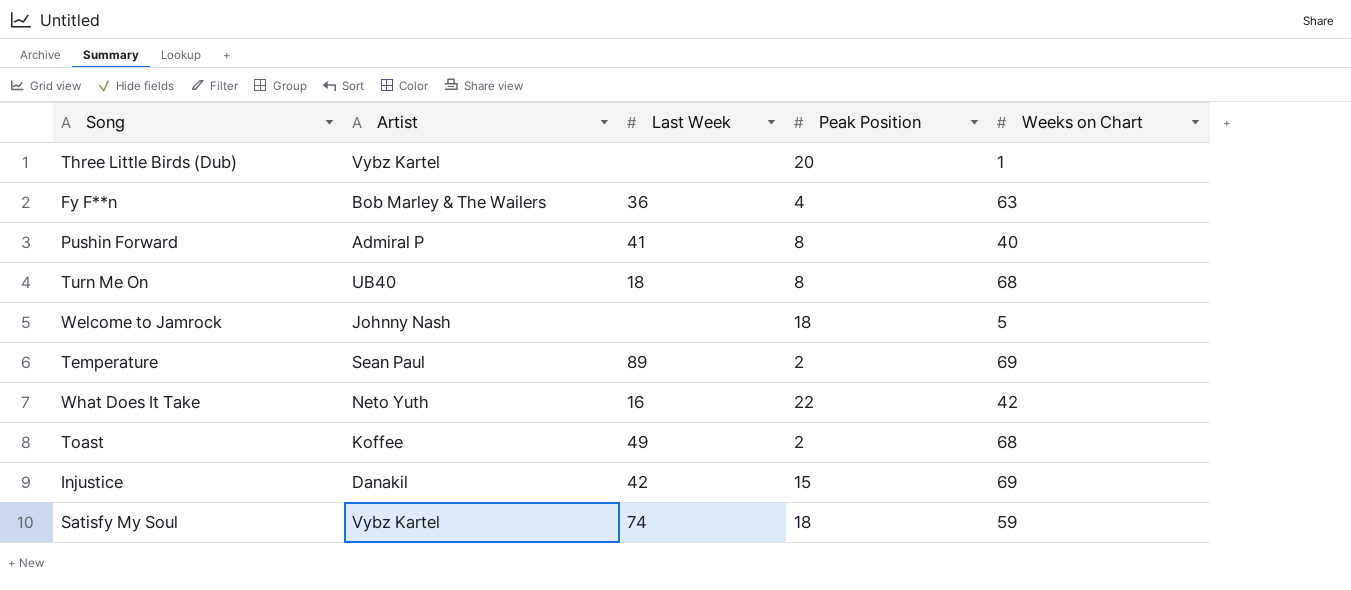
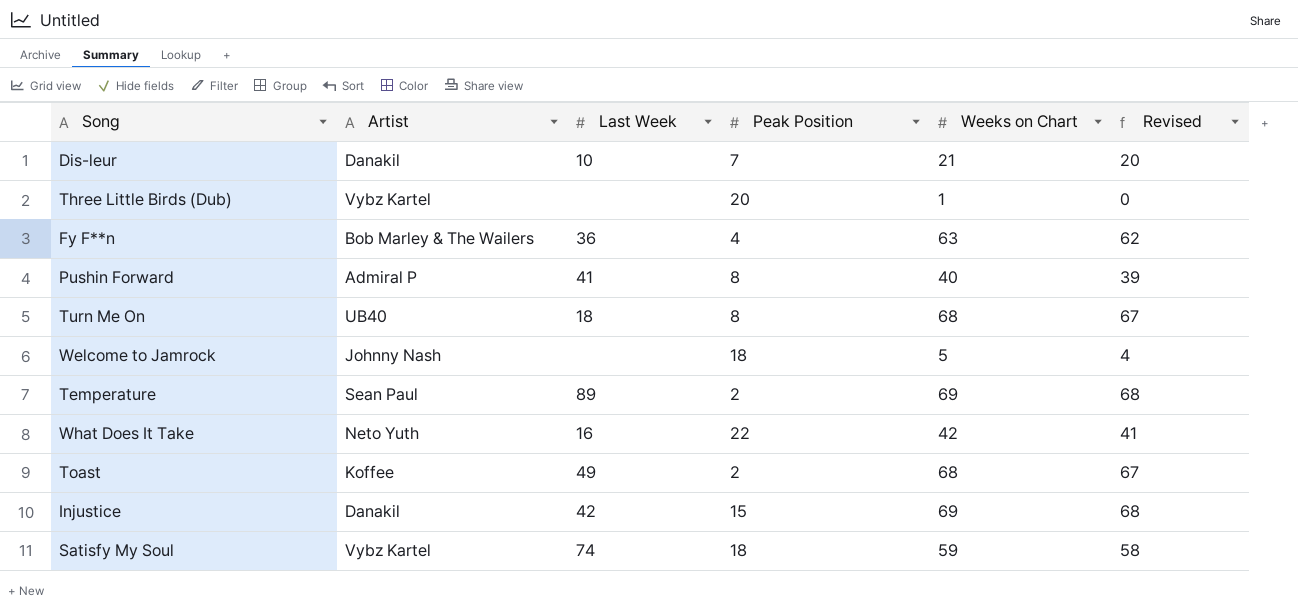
column Revised | formula: none -> [Weeks on Chart] - 1
row Dis-leur: none -> Danakil | 10 | 7 | 21 | 20

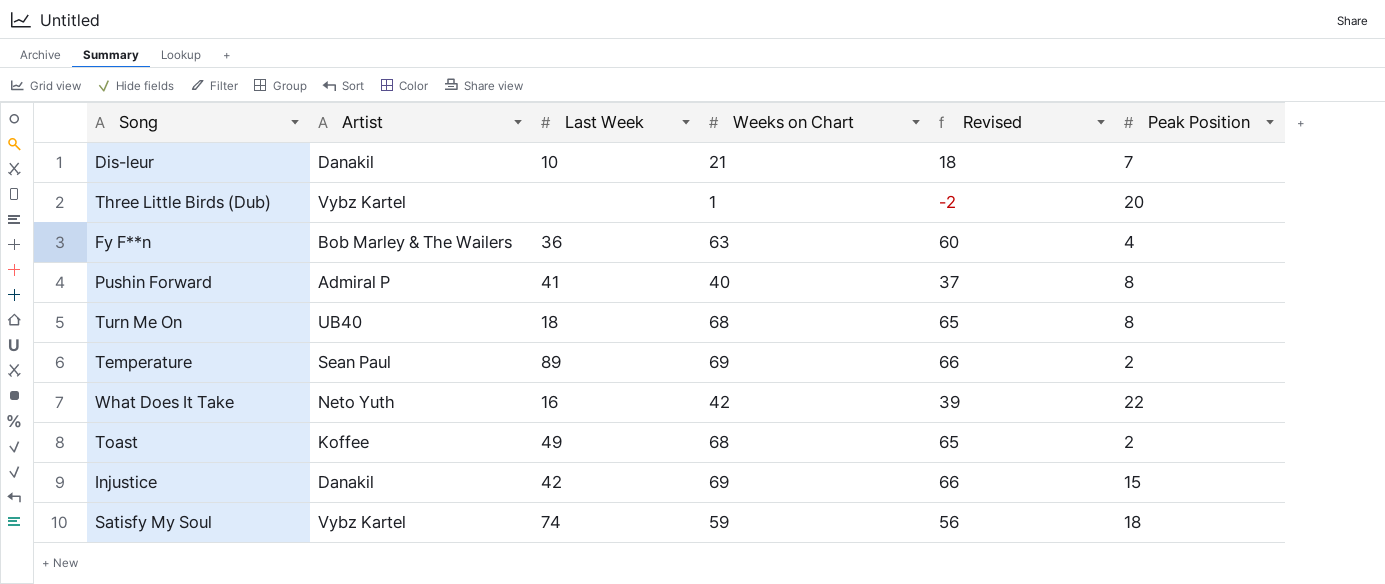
column Revised | formula: [Weeks on Chart] - 1 -> [Weeks on Chart] - 3
column Peak Position | position: 4 -> 6
row Welcome to Jamrock: Johnny Nash | none | 18 | 5 | 4 -> none

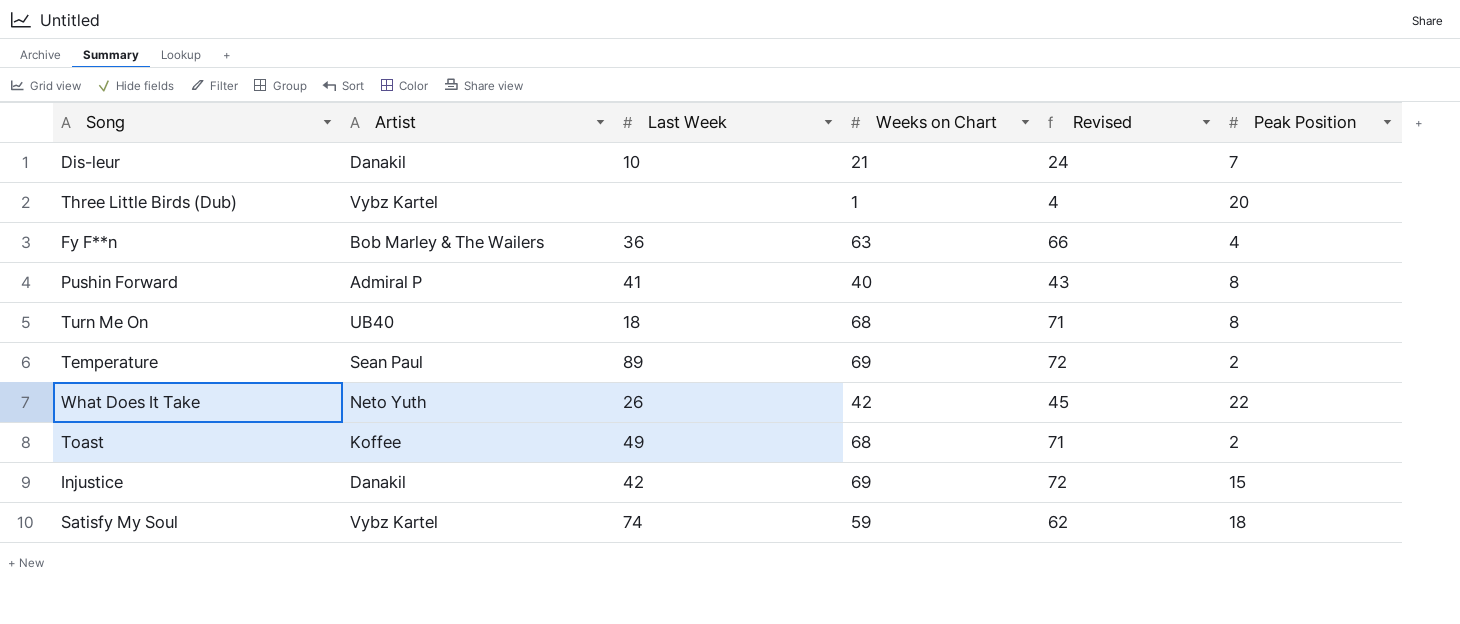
column Revised | formula: [Weeks on Chart] - 3 -> [Weeks on Chart] + 3
What Does It Take | Last Week: 16 -> 26

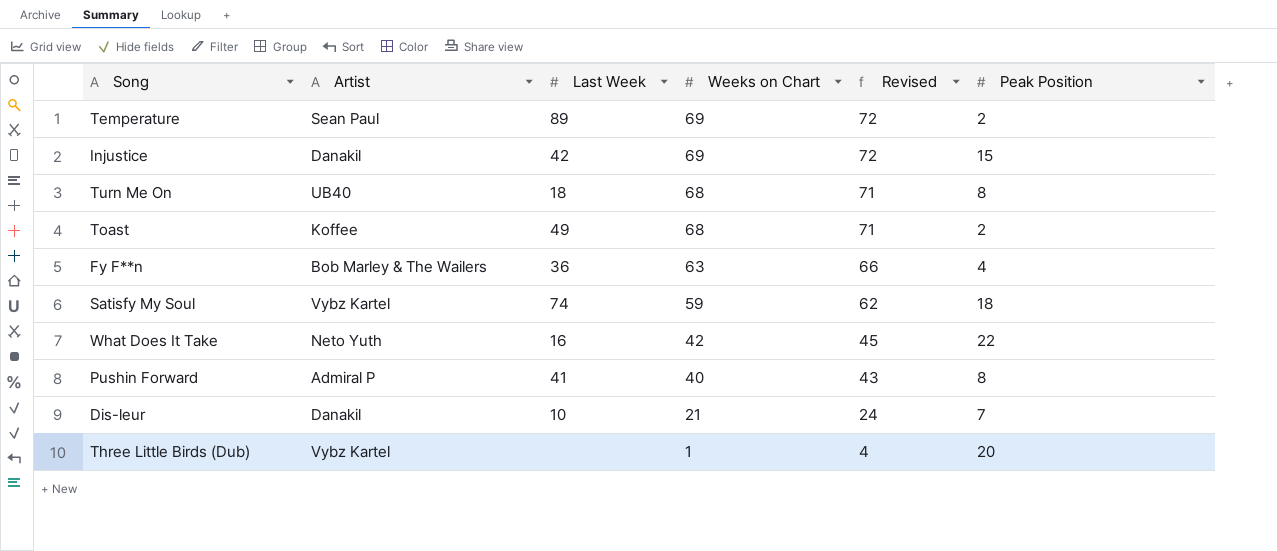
row order: none -> Weeks on Chart descending
What Does It Take | Last Week: 26 -> 16

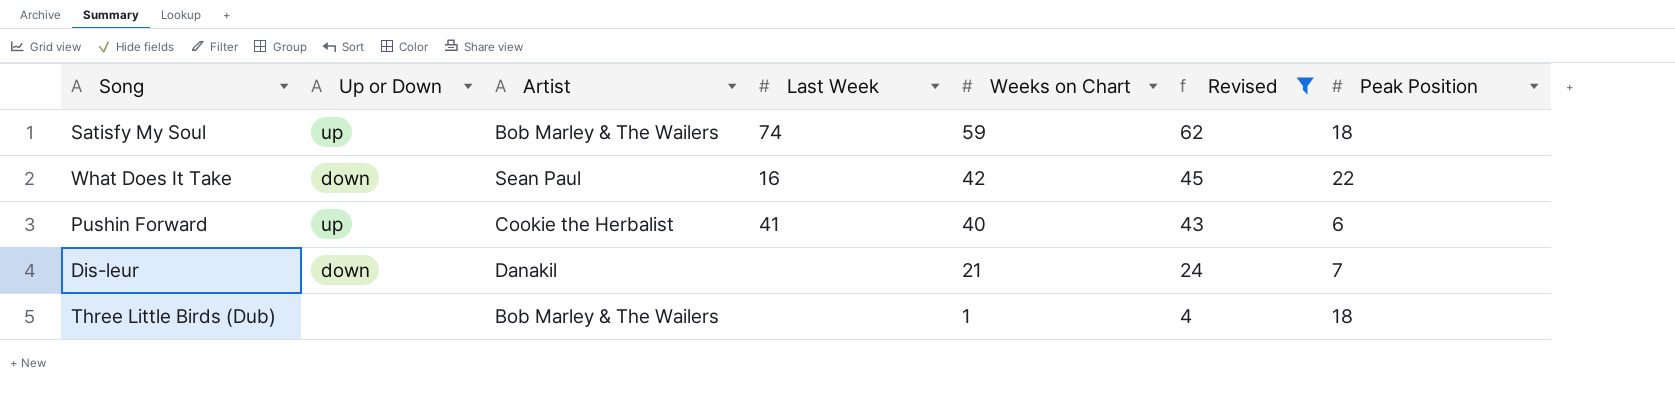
filter: none -> Revised <= 62
column Up or Down | position: none -> 2
Satisfy My Soul | Artist: Vybz Kartel -> Bob Marley & The Wailers
What Does It Take | Artist: Neto Yuth -> Sean Paul
Pushin Forward | Artist: Admiral P -> Cookie the Herbalist
Pushin Forward | Peak Position: 8 -> 6
Dis-leur | Last Week: 10 -> none
Three Little Birds (Dub) | Artist: Vybz Kartel -> Bob Marley & The Wailers
Three Little Birds (Dub) | Peak Position: 20 -> 18

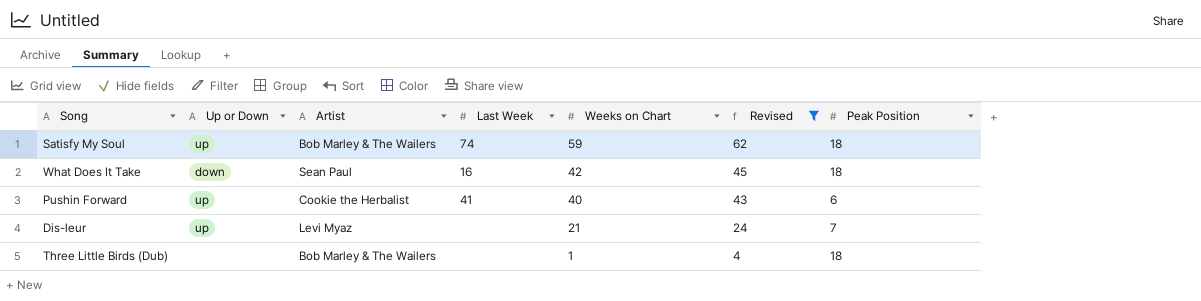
What Does It Take | Peak Position: 22 -> 18
Dis-leur | Up or Down: down -> up
Dis-leur | Artist: Danakil -> Levi Myaz

